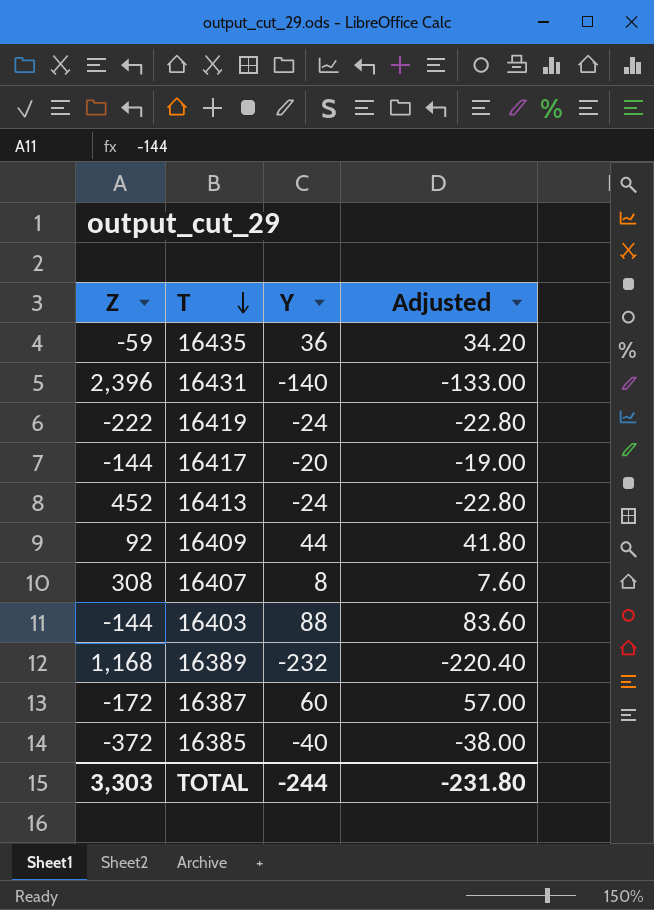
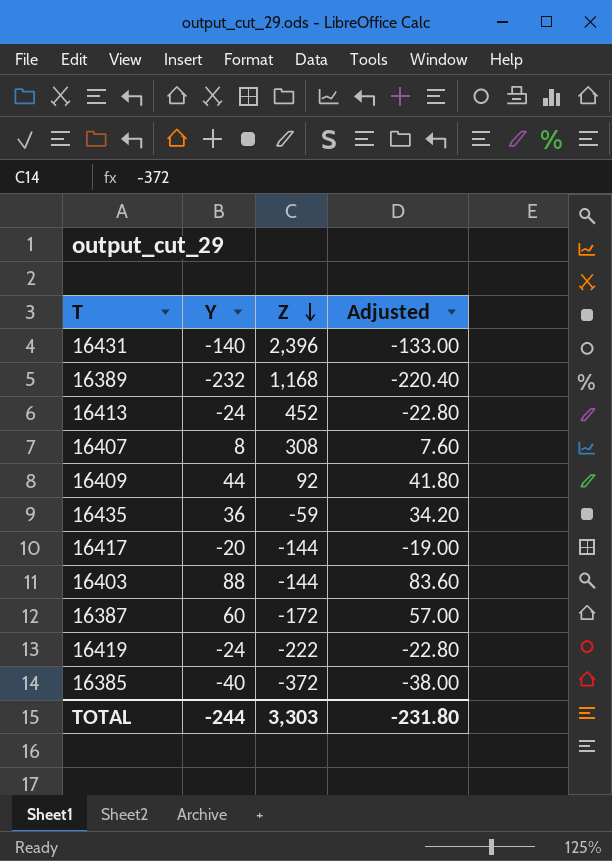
row order: T descending -> Z descending
column Z | position: 1 -> 3

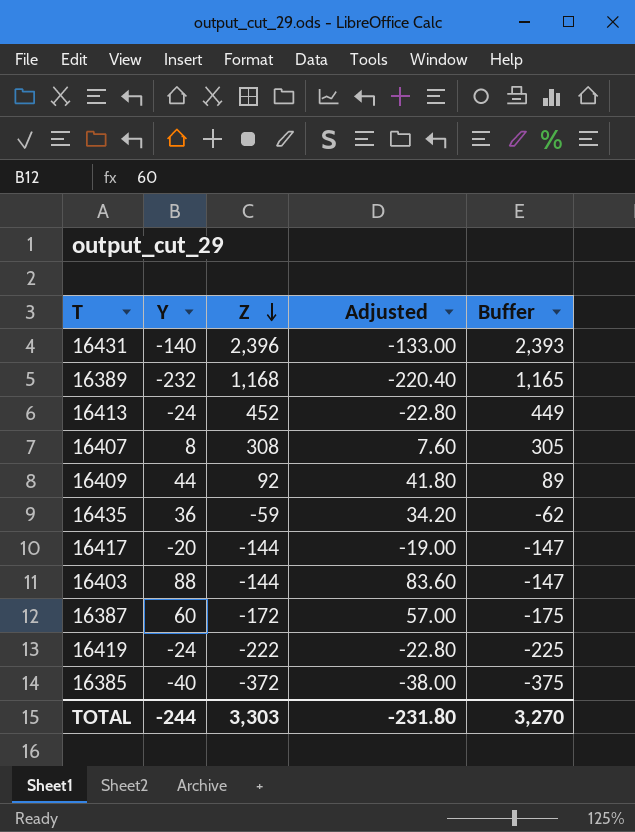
column Buffer | formula: none -> [Z] - 3

